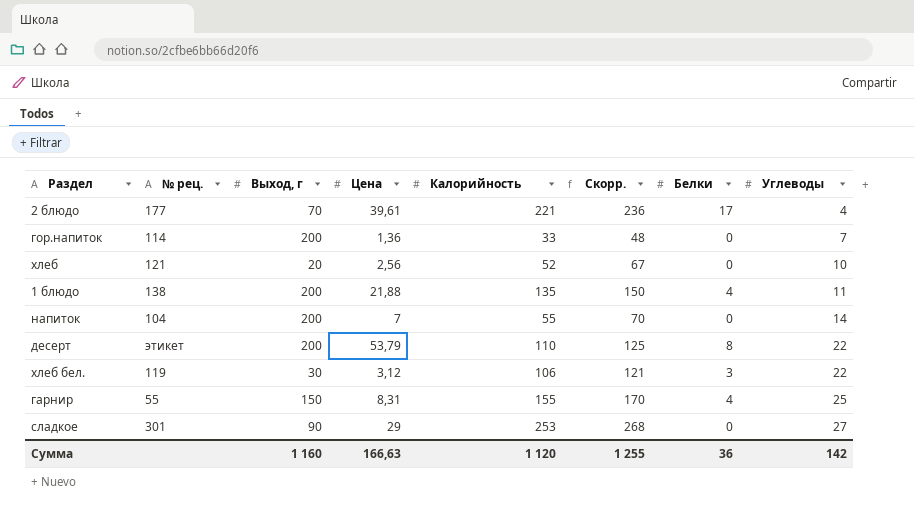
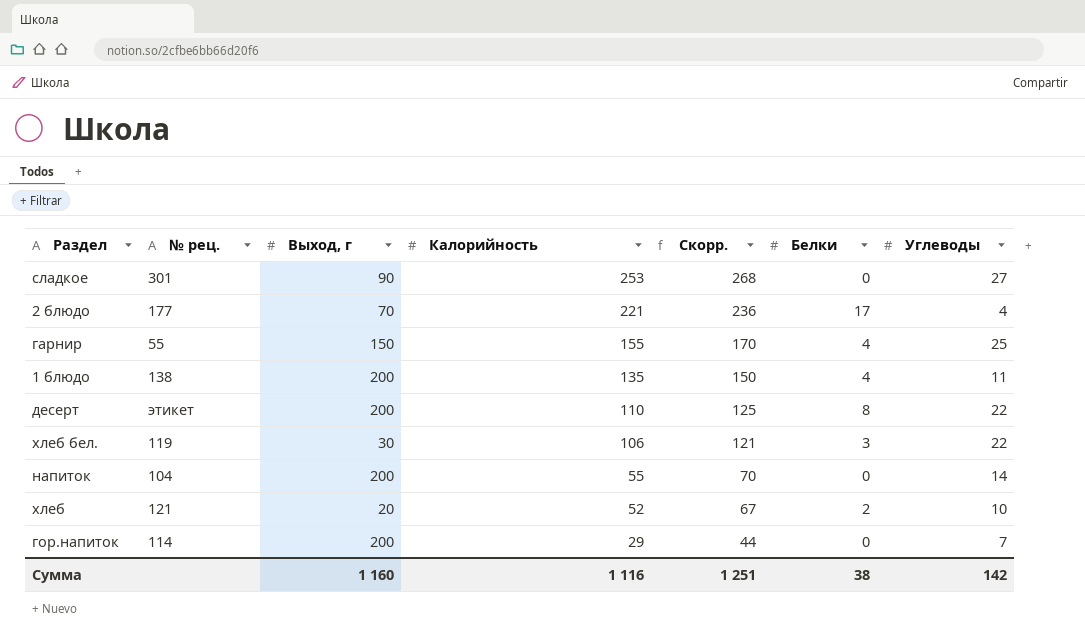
row order: Углеводы ascending -> Калорийность descending
column Цена | position: 4 -> none
хлеб | Белки: 0 -> 2
гор.напиток | Калорийность: 33 -> 29
гор.напиток | Скорр.: 48 -> 44
Сумма | Калорийность: 1 120 -> 1 116
Сумма | Скорр.: 1 255 -> 1 251
Сумма | Белки: 36 -> 38

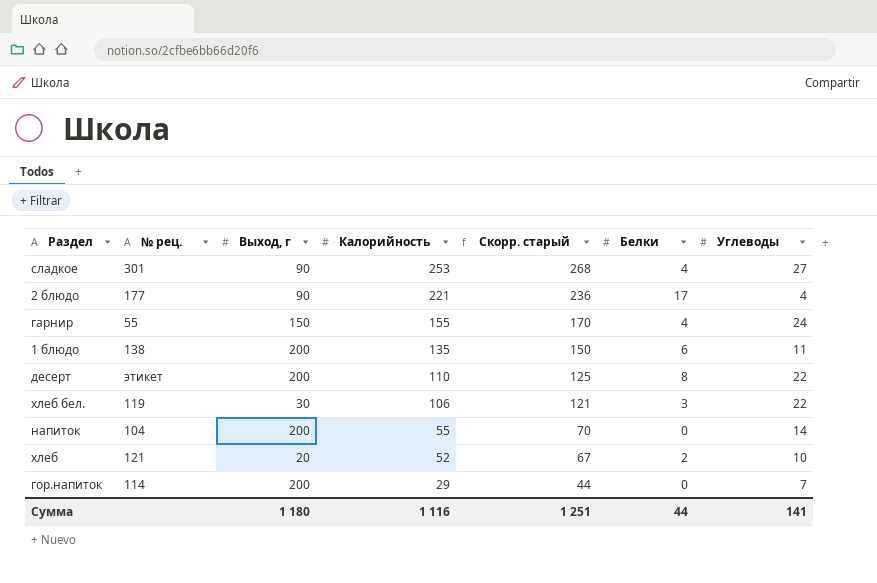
column name: Скорр. -> Скорр. старый
сладкое | Белки: 0 -> 4
2 блюдо | Выход, г: 70 -> 90
гарнир | Углеводы: 25 -> 24
1 блюдо | Белки: 4 -> 6
Сумма | Выход, г: 1 160 -> 1 180
Сумма | Белки: 38 -> 44
Сумма | Углеводы: 142 -> 141

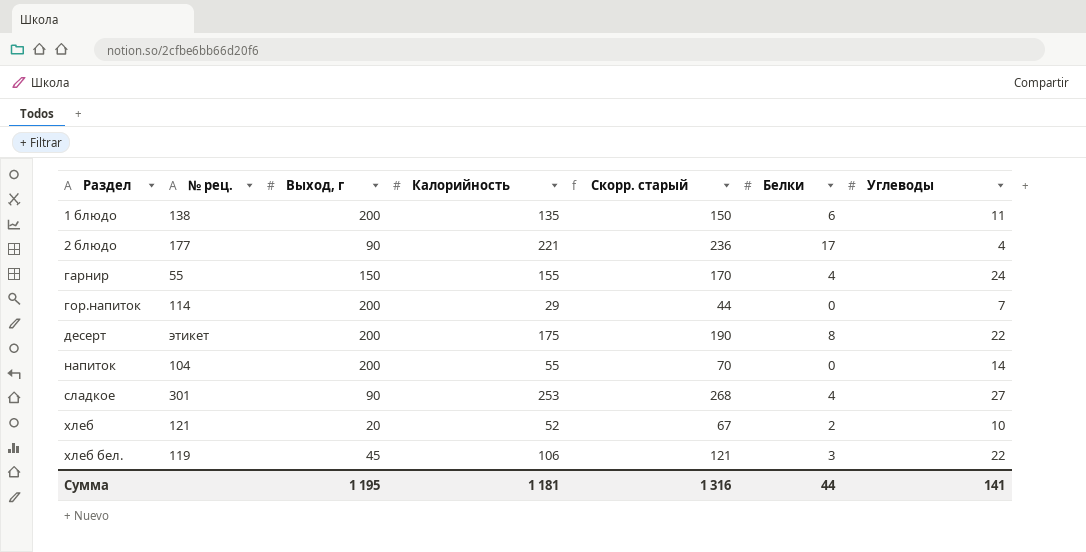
row order: Калорийность descending -> Раздел ascending
десерт | Калорийность: 110 -> 175
десерт | Скорр. старый: 125 -> 190
хлеб бел. | Выход, г: 30 -> 45
Сумма | Выход, г: 1 180 -> 1 195
Сумма | Калорийность: 1 116 -> 1 181
Сумма | Скорр. старый: 1 251 -> 1 316

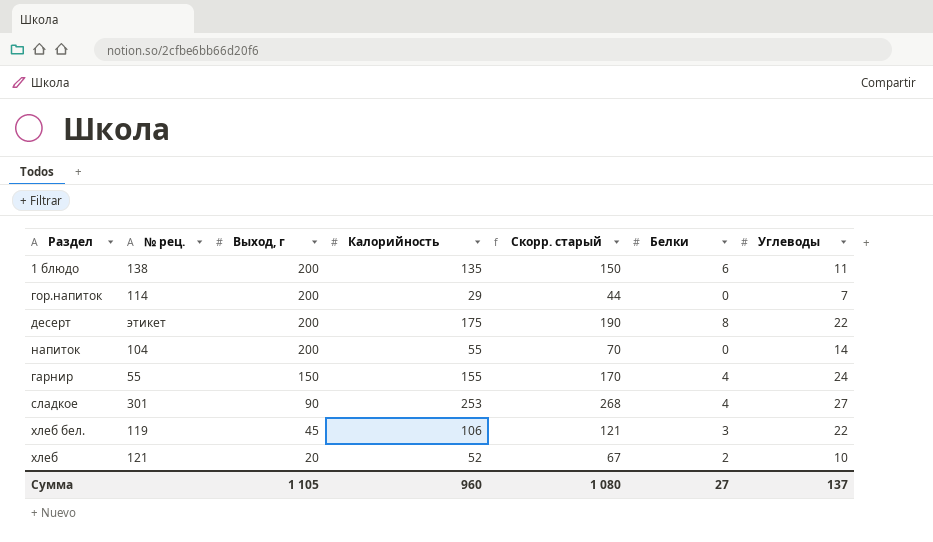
row order: Раздел ascending -> Выход, г descending
row 2 блюдо: 177 | 90 | 221 | 236 | 17 | 4 -> none
Сумма | Выход, г: 1 195 -> 1 105
Сумма | Калорийность: 1 181 -> 960
Сумма | Скорр. старый: 1 316 -> 1 080
Сумма | Белки: 44 -> 27
Сумма | Углеводы: 141 -> 137

